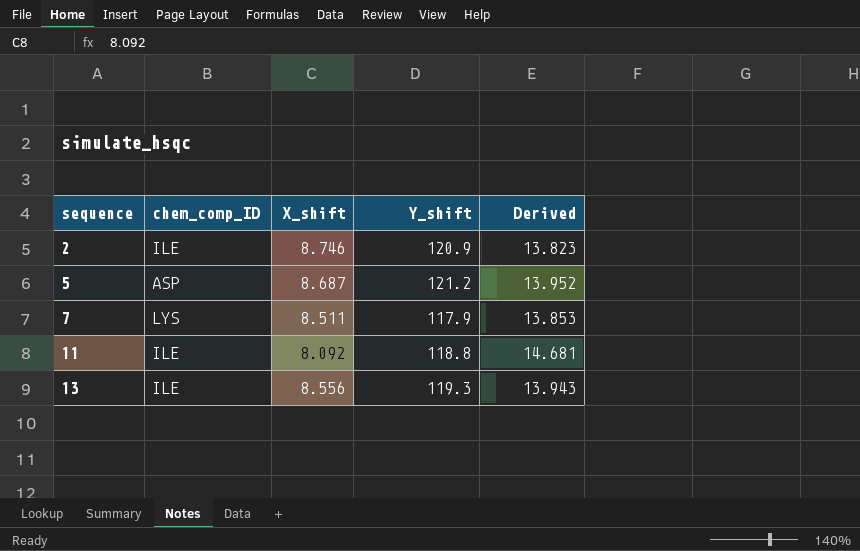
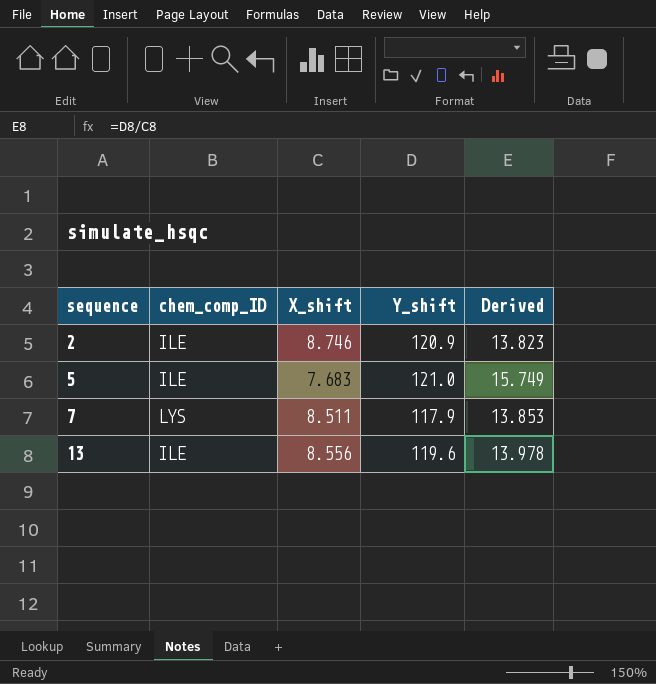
row 11: ILE | 8.092 | 118.8 | 14.681 -> none
5 | chem_comp_ID: ASP -> ILE
5 | X_shift: 8.687 -> 7.683
5 | Y_shift: 121.2 -> 121.0
5 | Derived: 13.952 -> 15.749
13 | Y_shift: 119.3 -> 119.6
13 | Derived: 13.943 -> 13.978

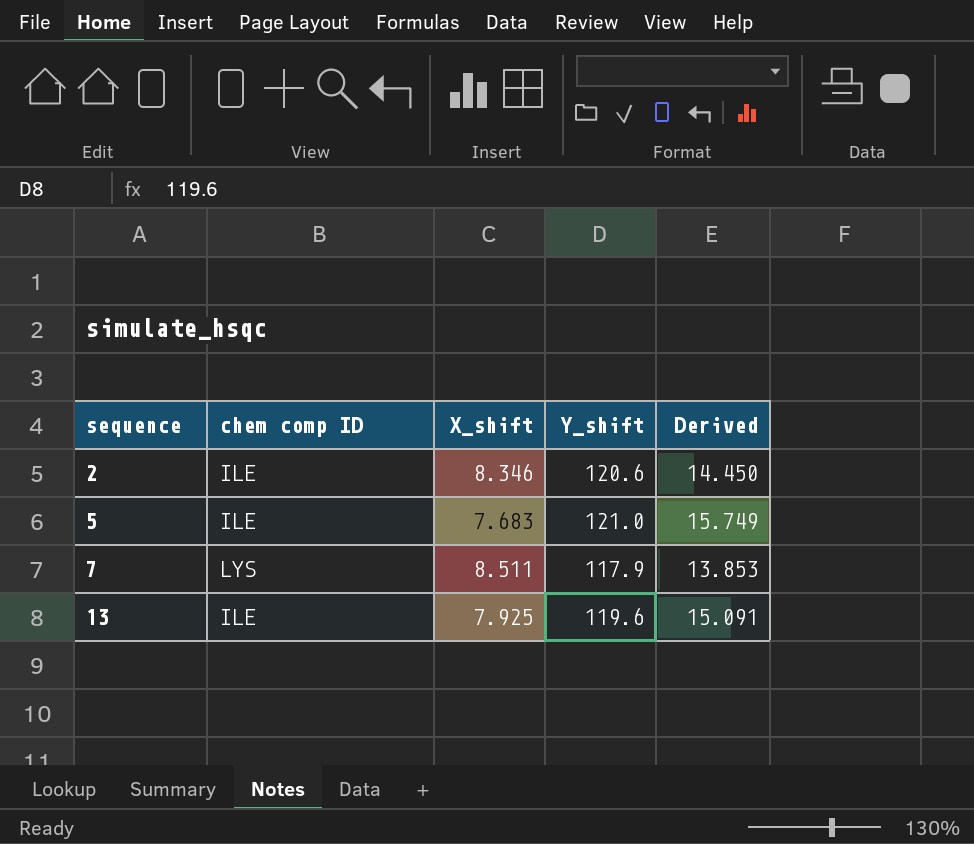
column name: chem_comp_ID -> chem comp ID
2 | X_shift: 8.746 -> 8.346
2 | Y_shift: 120.9 -> 120.6
2 | Derived: 13.823 -> 14.450
13 | X_shift: 8.556 -> 7.925
13 | Derived: 13.978 -> 15.091

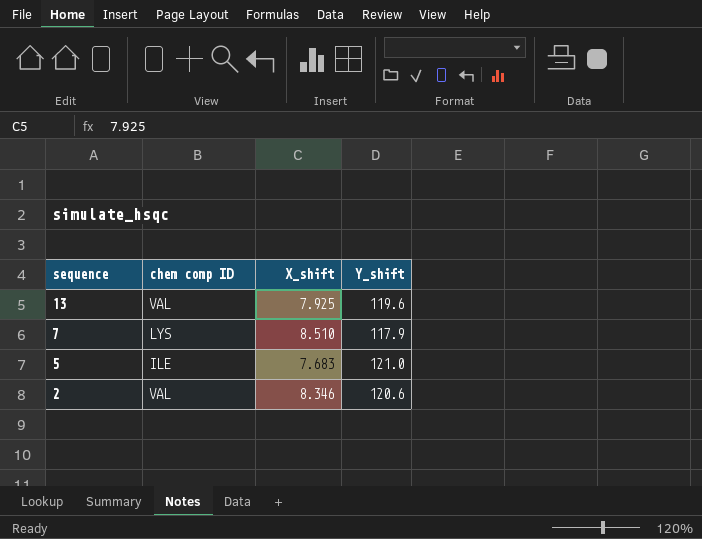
row order: sequence ascending -> sequence descending
column Derived | formula: [Y_shift] / [X_shift] -> none
13 | chem comp ID: ILE -> VAL
7 | X_shift: 8.511 -> 8.510
2 | chem comp ID: ILE -> VAL

